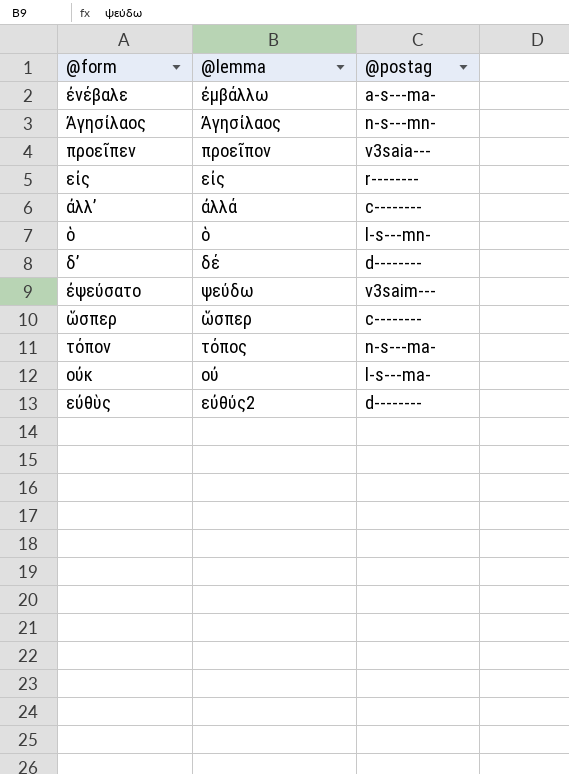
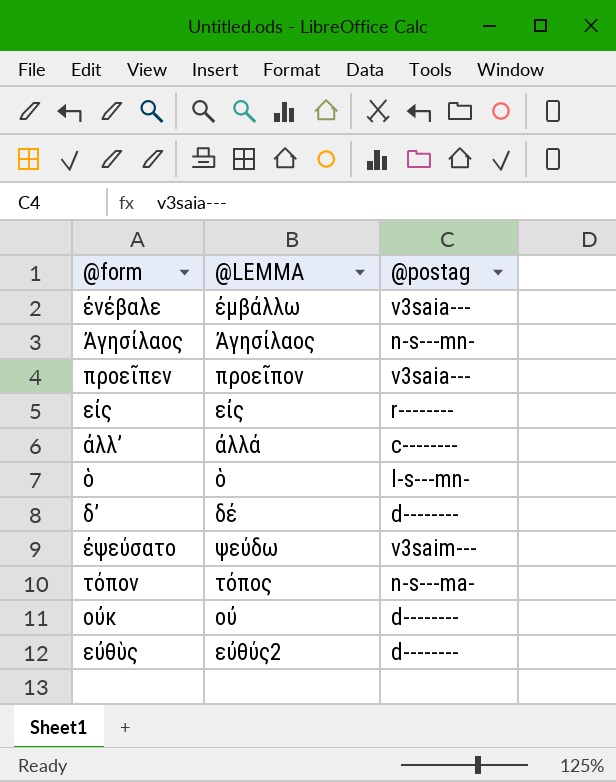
column name: @lemma -> @LEMMA
row ὥσπερ: ὥσπερ | c-------- -> none
ἐνέβαλε | @postag: a-s---ma- -> v3saia---
οὐκ | @postag: l-s---ma- -> d--------

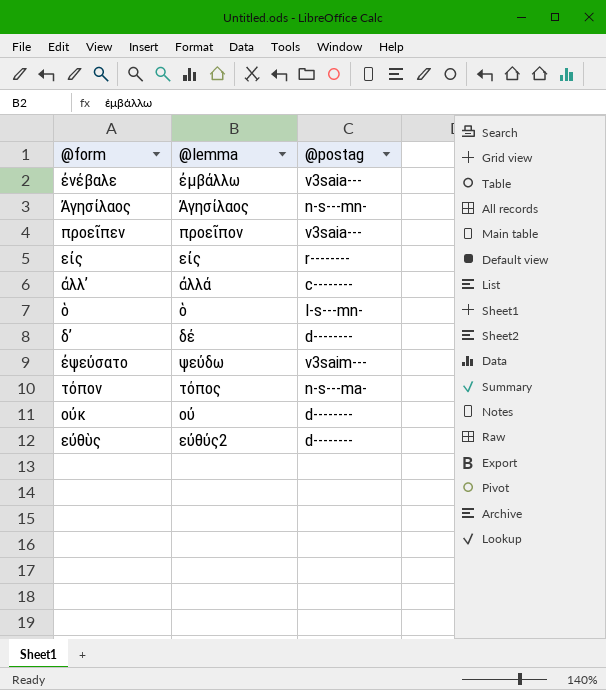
column name: @LEMMA -> @lemma

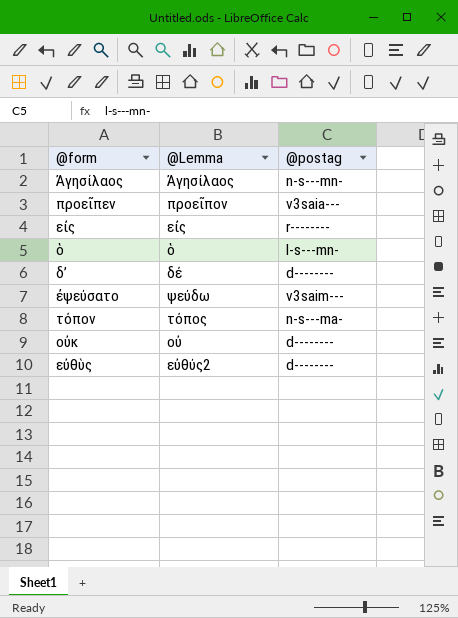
column name: @lemma -> @Lemma
row ἐνέβαλε: ἐμβάλλω | v3saia--- -> none
row ἀλλʼ: ἀλλά | c-------- -> none

